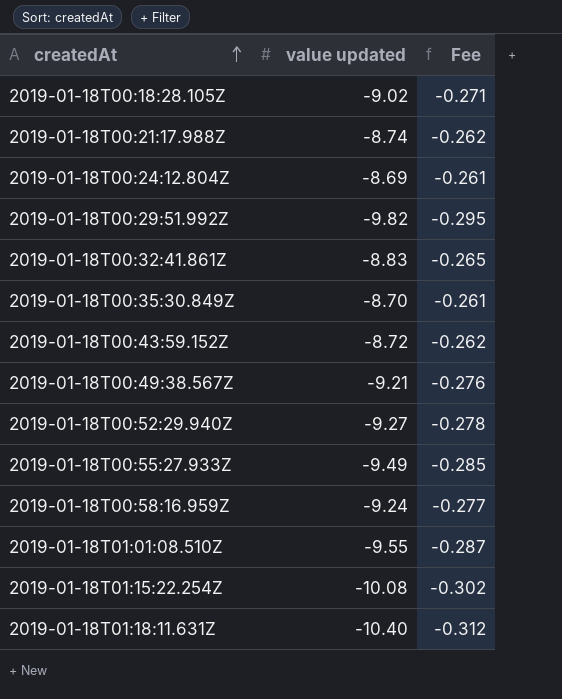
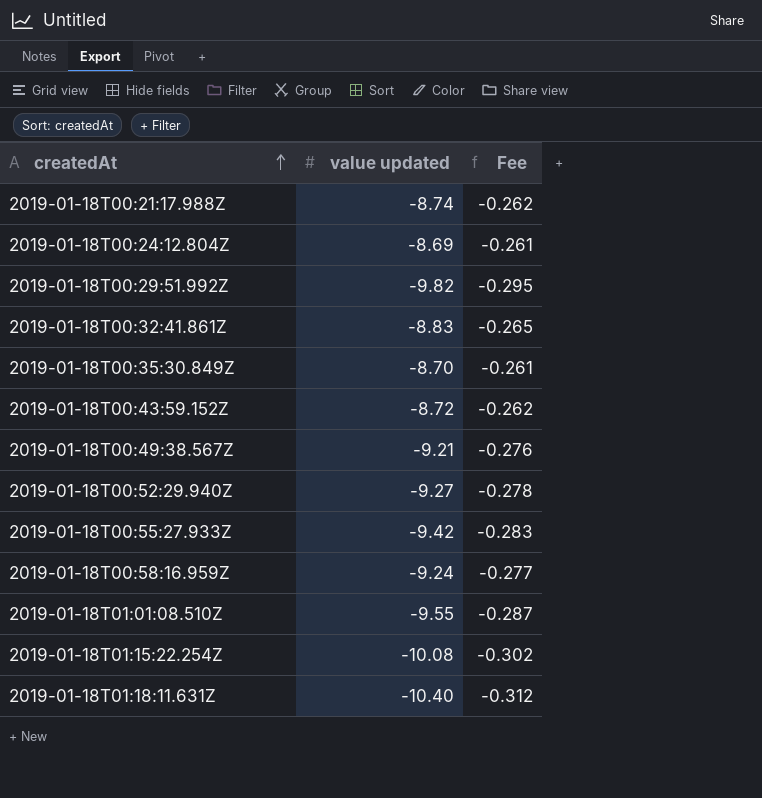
row 2019-01-18T00:18:28.105Z: -9.02 | -0.271 -> none
2019-01-18T00:55:27.933Z | value updated: -9.49 -> -9.42
2019-01-18T00:55:27.933Z | Fee: -0.285 -> -0.283

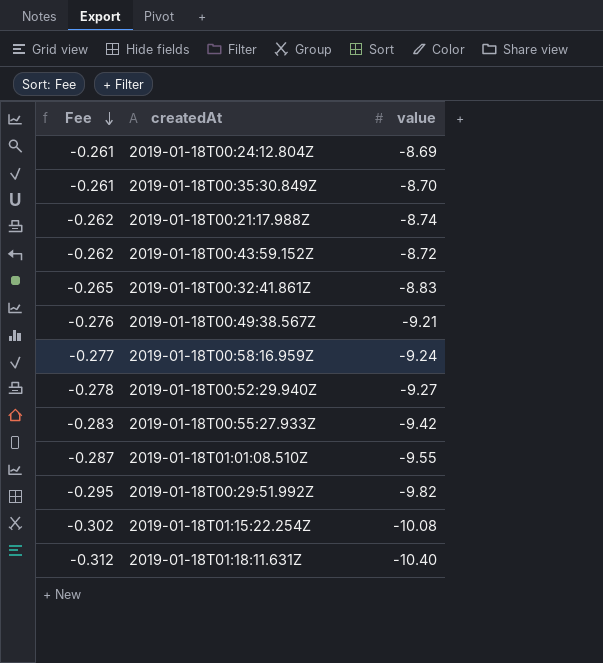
row order: createdAt ascending -> Fee descending
column Fee | position: 3 -> 1
column name: value updated -> value

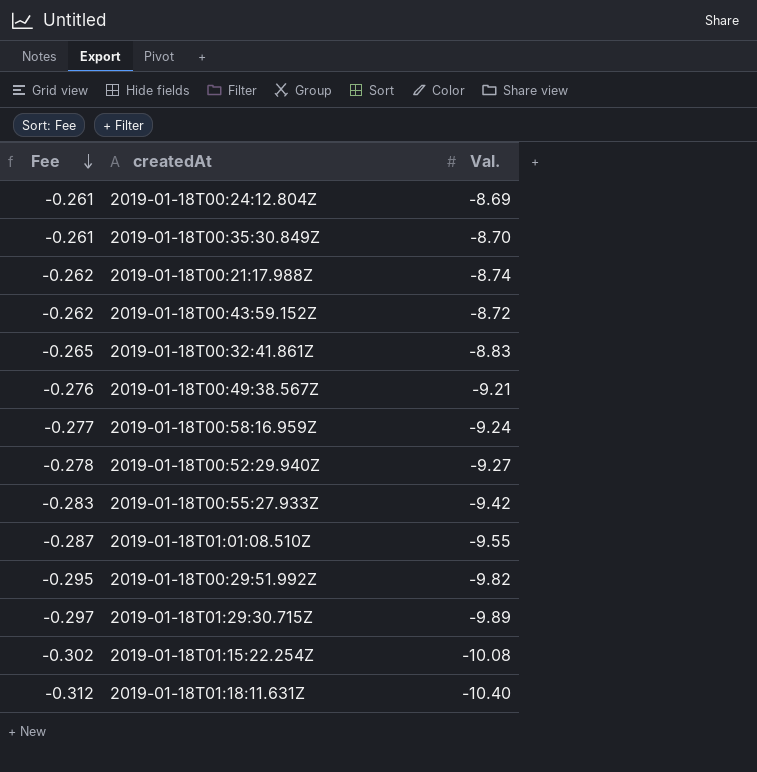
column name: value -> Val.
row 2019-01-18T01:29:30.715Z: none -> -0.297 | -9.89

